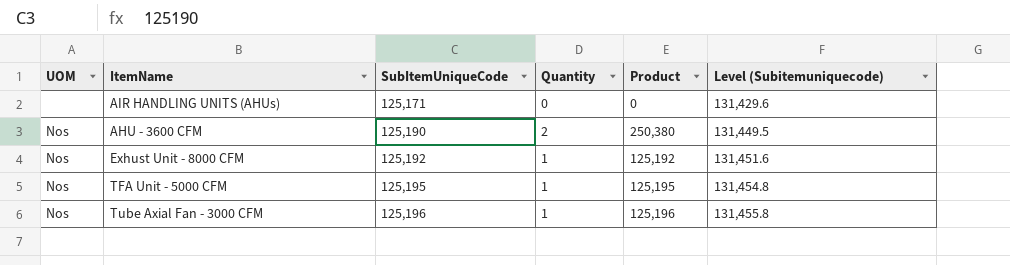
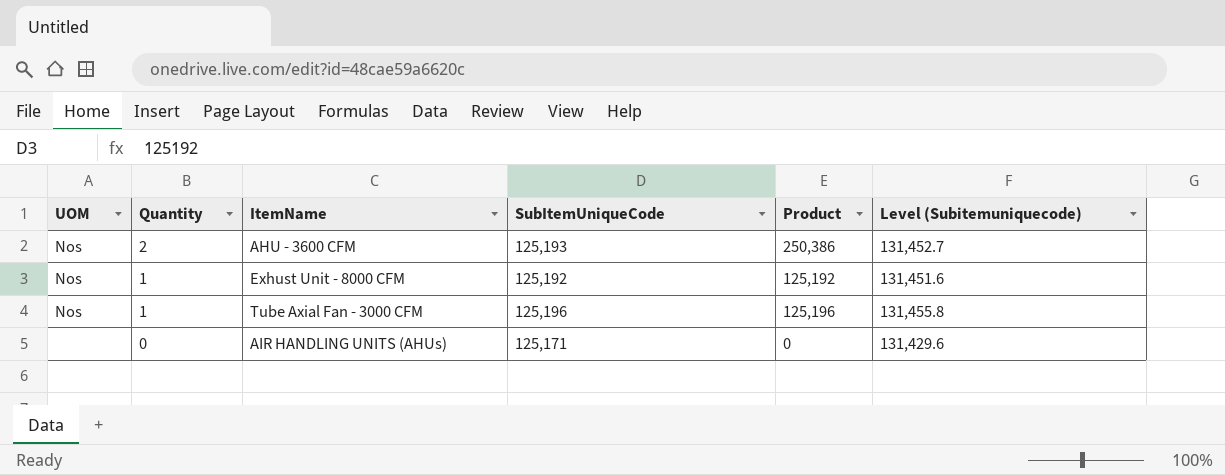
row order: SubItemUniqueCode ascending -> Quantity descending
column Quantity | position: 4 -> 2
row TFA Unit - 5000 CFM: Nos | 125,195 | 1 | 125,195 | 131,454.8 -> none
AHU - 3600 CFM | SubItemUniqueCode: 125,190 -> 125,193
AHU - 3600 CFM | Product: 250,380 -> 250,386
AHU - 3600 CFM | Level (Subitemuniquecode): 131,449.5 -> 131,452.7

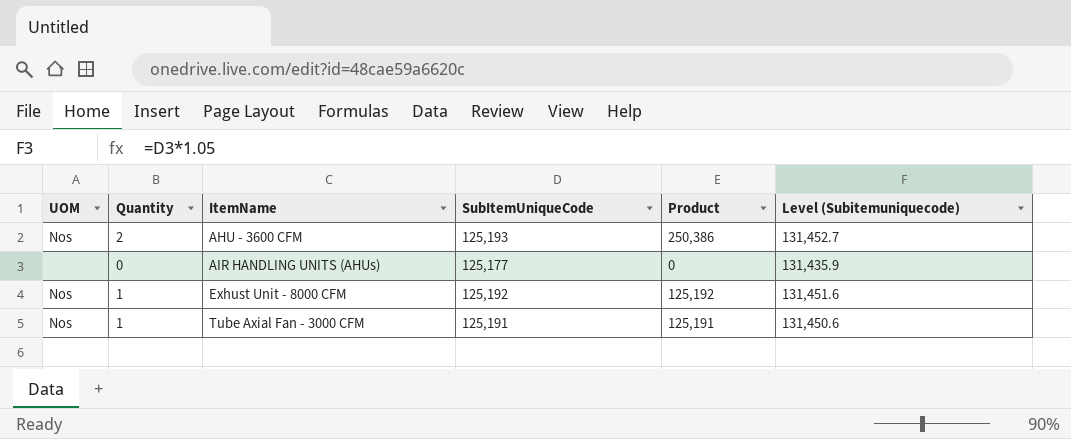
row order: Quantity descending -> ItemName ascending
AIR HANDLING UNITS (AHUs) | SubItemUniqueCode: 125,171 -> 125,177
AIR HANDLING UNITS (AHUs) | Level (Subitemuniquecode): 131,429.6 -> 131,435.9
Tube Axial Fan - 3000 CFM | SubItemUniqueCode: 125,196 -> 125,191
Tube Axial Fan - 3000 CFM | Product: 125,196 -> 125,191
Tube Axial Fan - 3000 CFM | Level (Subitemuniquecode): 131,455.8 -> 131,450.6

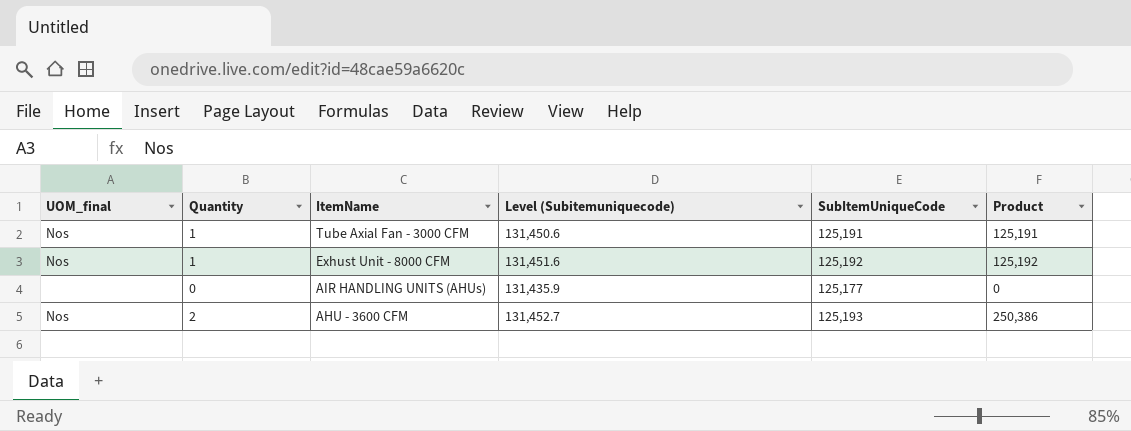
row order: ItemName ascending -> ItemName descending
column name: UOM -> UOM_final
column Level (Subitemuniquecode) | position: 6 -> 4

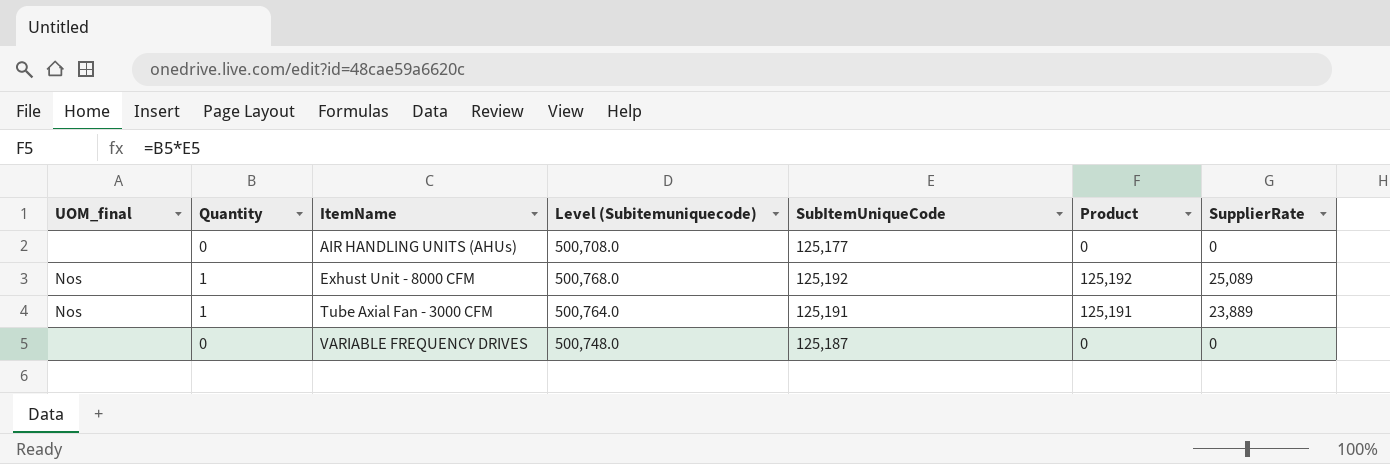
row order: ItemName descending -> ItemName ascending
column Level (Subitemuniquecode) | formula: [SubItemUniqueCode] * 1.05 -> [SubItemUniqueCode] * 4
column SupplierRate | position: none -> 7
row AHU - 3600 CFM: Nos | 2 | 131,452.7 | 125,193 | 250,386 -> none
row VARIABLE FREQUENCY DRIVES: none -> none | 0 | 500,748.0 | 125,187 | 0 | 0

